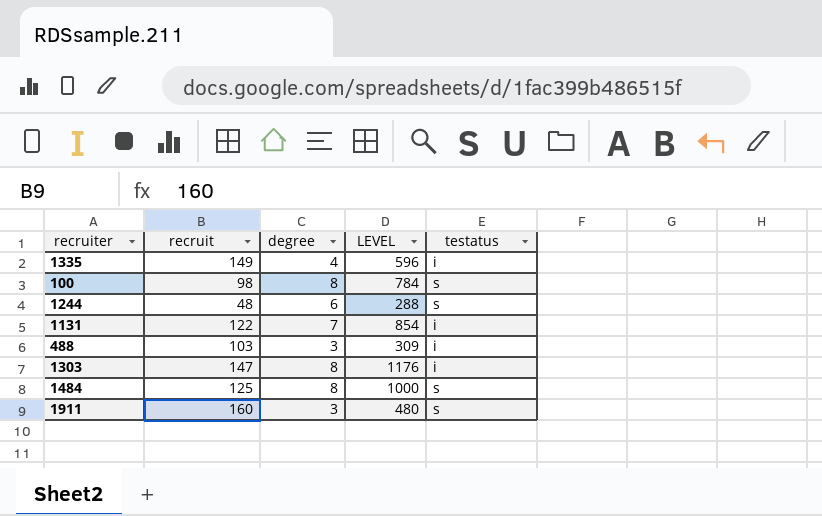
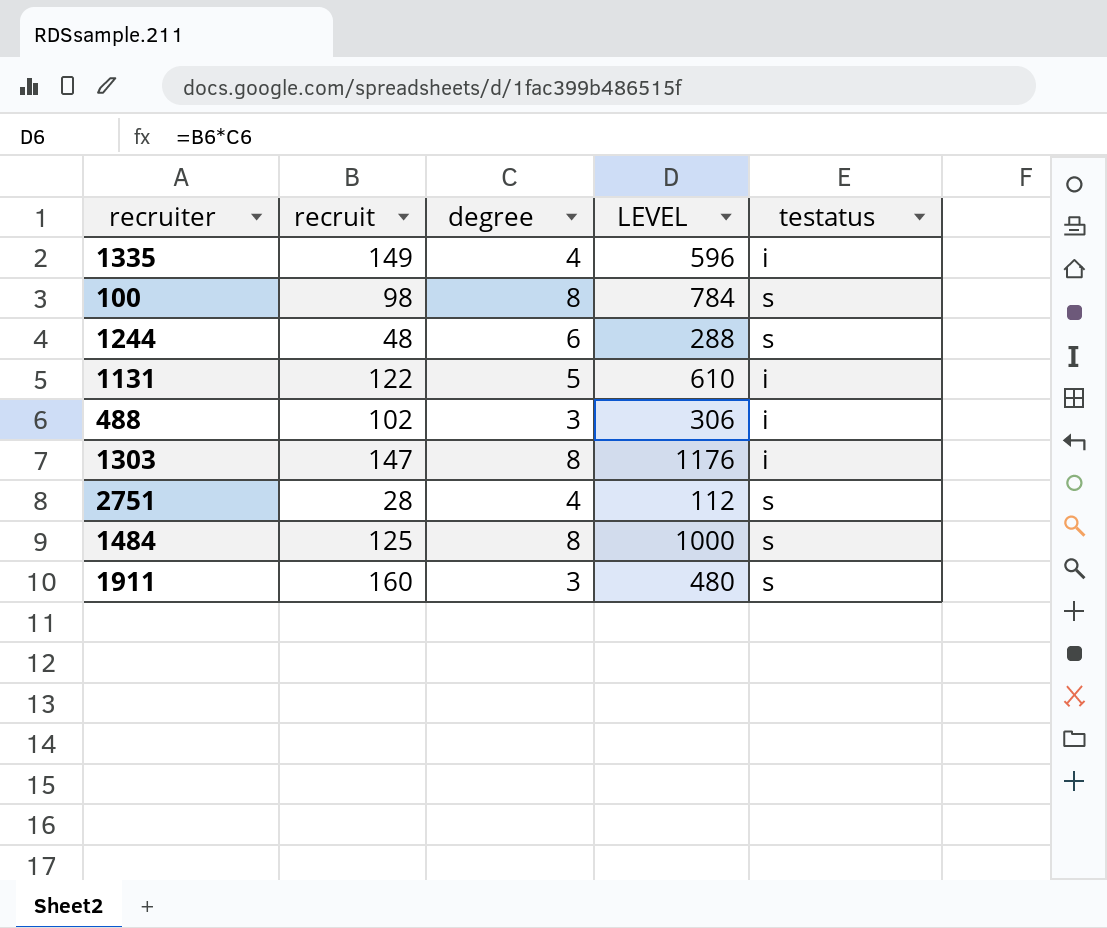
1131 | degree: 7 -> 5
1131 | LEVEL: 854 -> 610
488 | recruit: 103 -> 102
488 | LEVEL: 309 -> 306
row 2751: none -> 28 | 4 | 112 | s

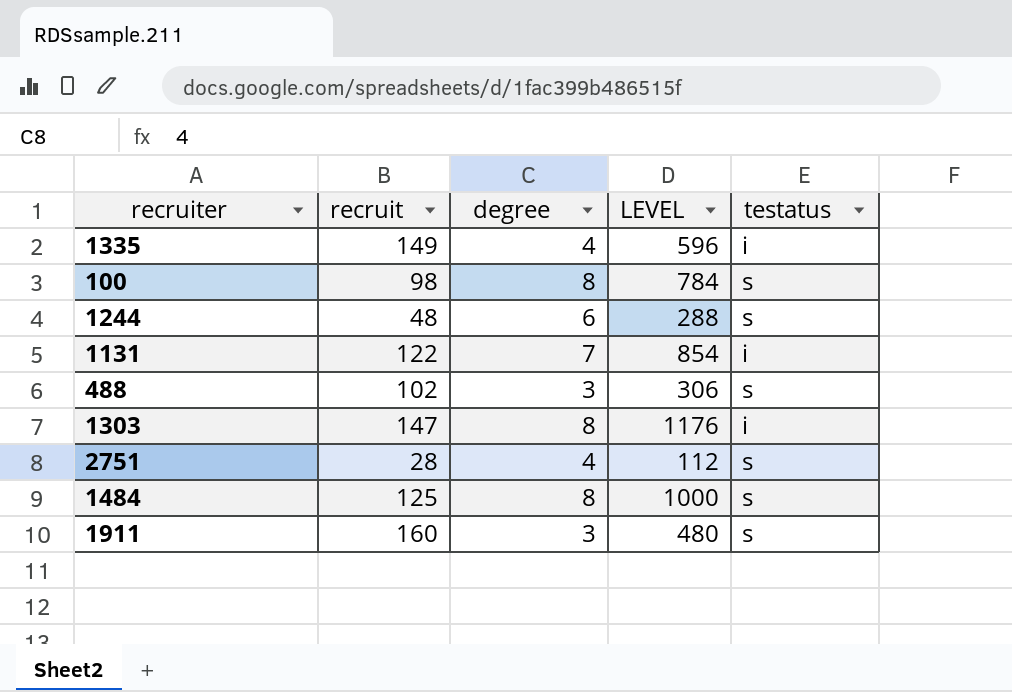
1131 | degree: 5 -> 7
1131 | LEVEL: 610 -> 854
488 | testatus: i -> s

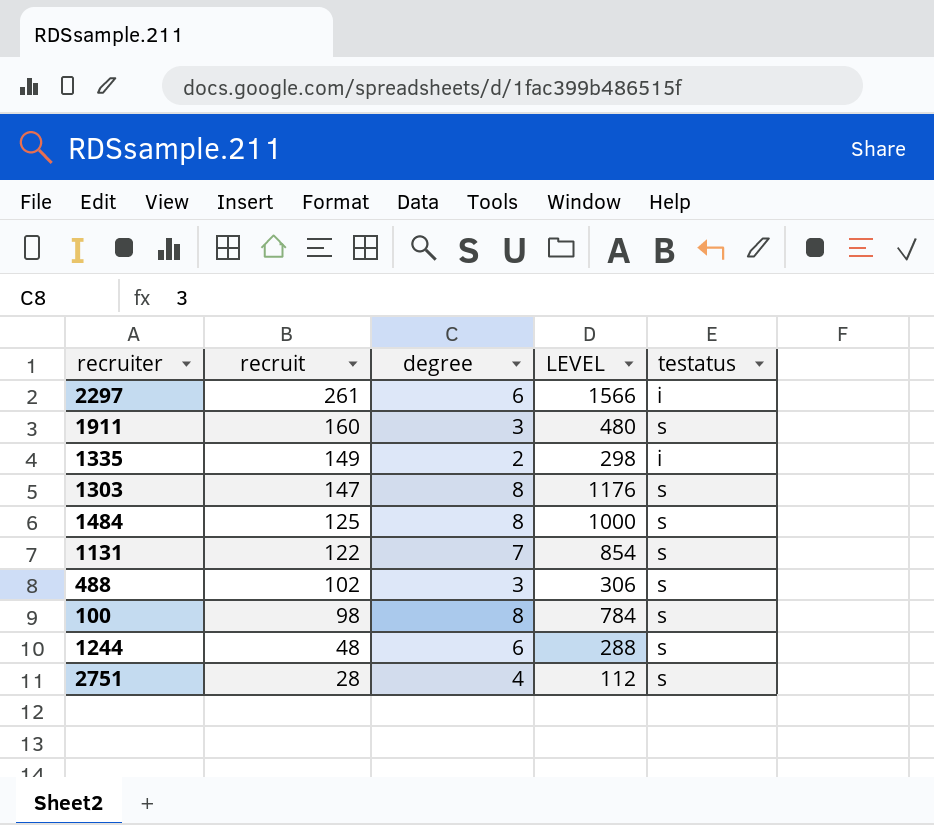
row order: none -> recruit descending
row 2297: none -> 261 | 6 | 1566 | i
1335 | degree: 4 -> 2
1335 | LEVEL: 596 -> 298
1303 | testatus: i -> s
1131 | testatus: i -> s

